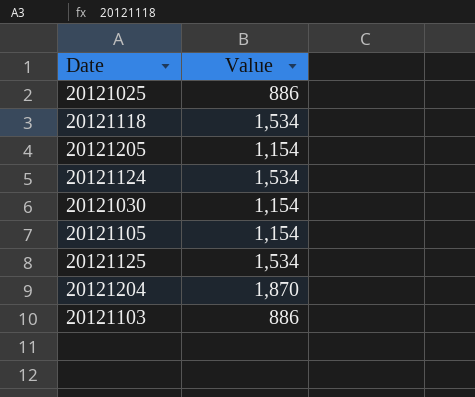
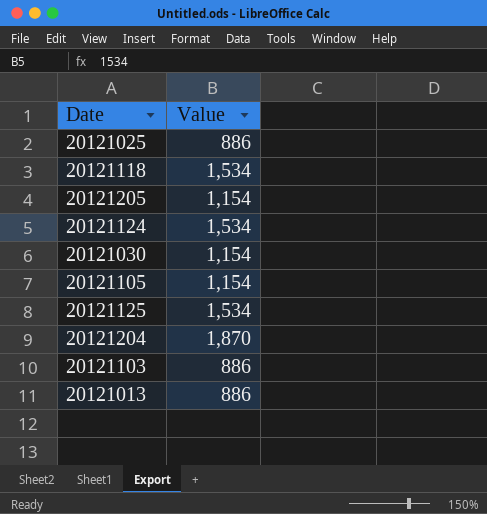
row 20121013: none -> 886

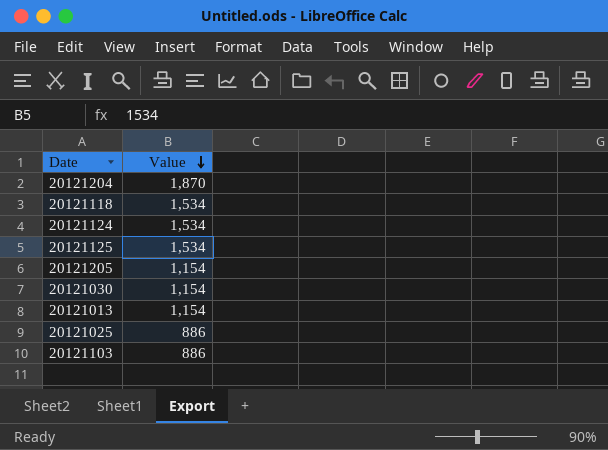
row order: none -> Value descending
row 20121105: 1,154 -> none
20121013 | Value: 886 -> 1,154

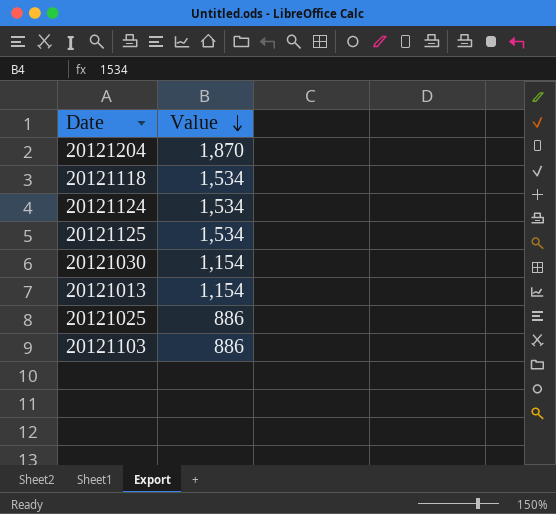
row 20121205: 1,154 -> none

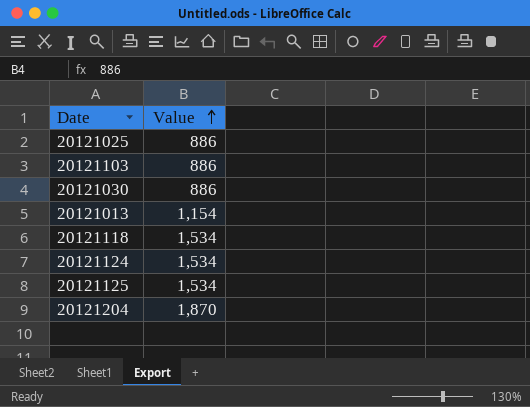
row order: Value descending -> Value ascending
20121030 | Value: 1,154 -> 886

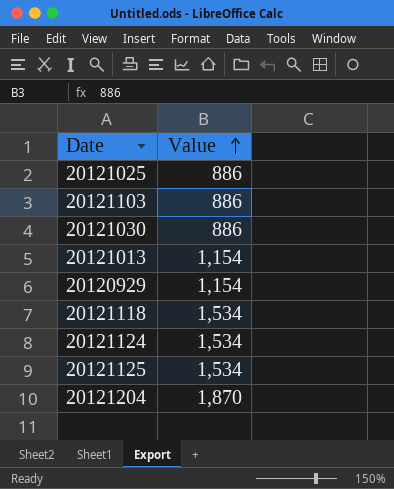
row 20120929: none -> 1,154

